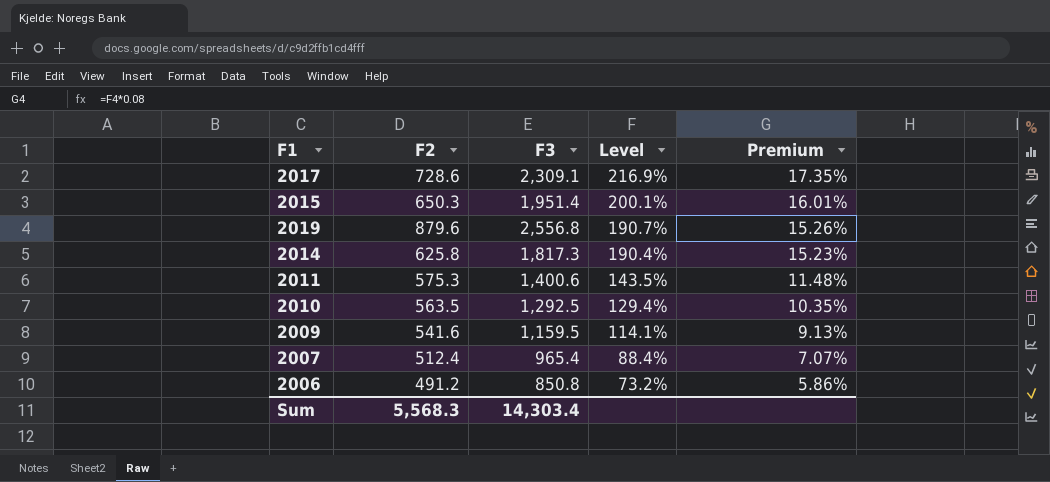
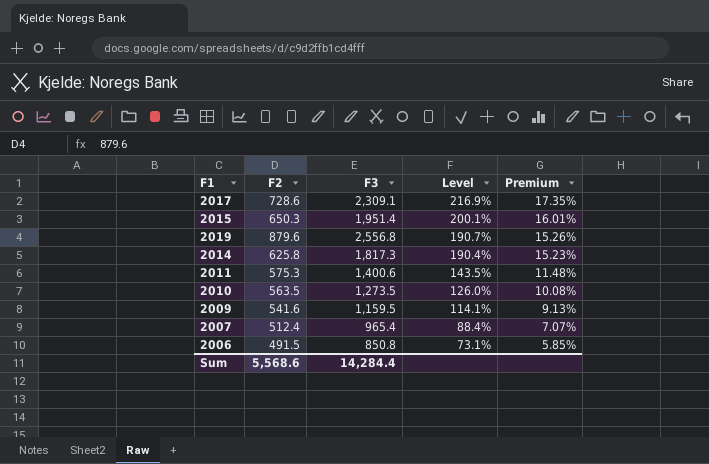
2010 | F3: 1,292.5 -> 1,273.5
2010 | Level: 129.4% -> 126.0%
2010 | Premium: 10.35% -> 10.08%
2006 | F2: 491.2 -> 491.5
2006 | Level: 73.2% -> 73.1%
2006 | Premium: 5.86% -> 5.85%
Sum | F2: 5,568.3 -> 5,568.6
Sum | F3: 14,303.4 -> 14,284.4

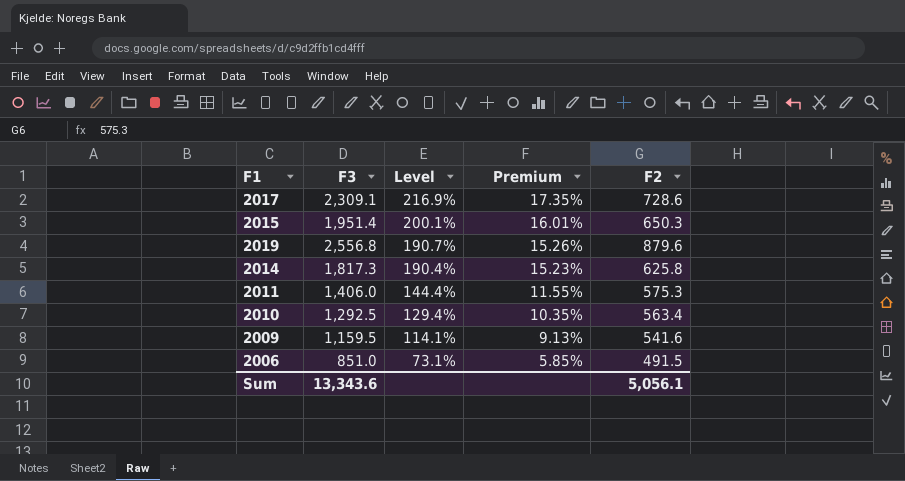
column F2 | position: 2 -> 5
row 2007: 512.4 | 965.4 | 88.4% | 7.07% -> none
2011 | F3: 1,400.6 -> 1,406.0
2011 | Level: 143.5% -> 144.4%
2011 | Premium: 11.48% -> 11.55%
2010 | F3: 1,273.5 -> 1,292.5
2010 | Level: 126.0% -> 129.4%
2010 | Premium: 10.08% -> 10.35%
2010 | F2: 563.5 -> 563.4
2006 | F3: 850.8 -> 851.0
Sum | F3: 14,284.4 -> 13,343.6
Sum | F2: 5,568.6 -> 5,056.1

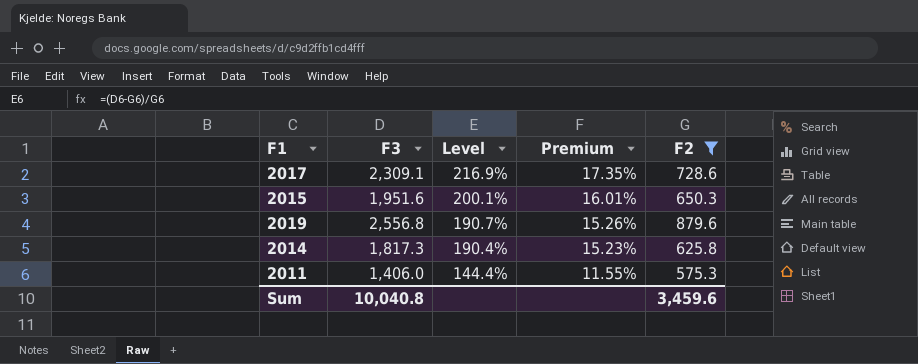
filter: none -> F2 >= 575.3
2015 | F3: 1,951.4 -> 1,951.6
Sum | F3: 13,343.6 -> 10,040.8
Sum | F2: 5,056.1 -> 3,459.6

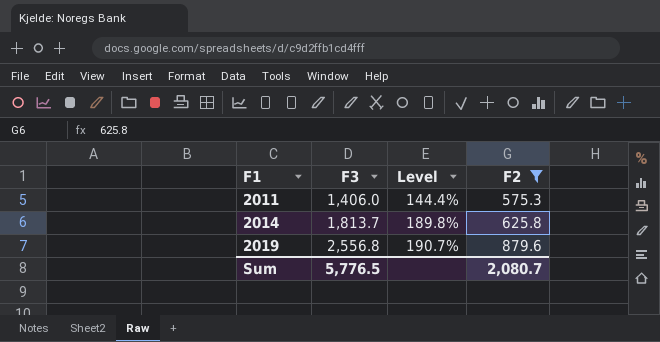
row order: Level descending -> F1 ascending
column Premium | formula: [Level] * 0.08 -> none
row 2017: 2,309.1 | 216.9% | 17.35% | 728.6 -> none
row 2015: 1,951.6 | 200.1% | 16.01% | 650.3 -> none
2014 | F3: 1,817.3 -> 1,813.7
2014 | Level: 190.4% -> 189.8%
Sum | F3: 10,040.8 -> 5,776.5
Sum | F2: 3,459.6 -> 2,080.7

